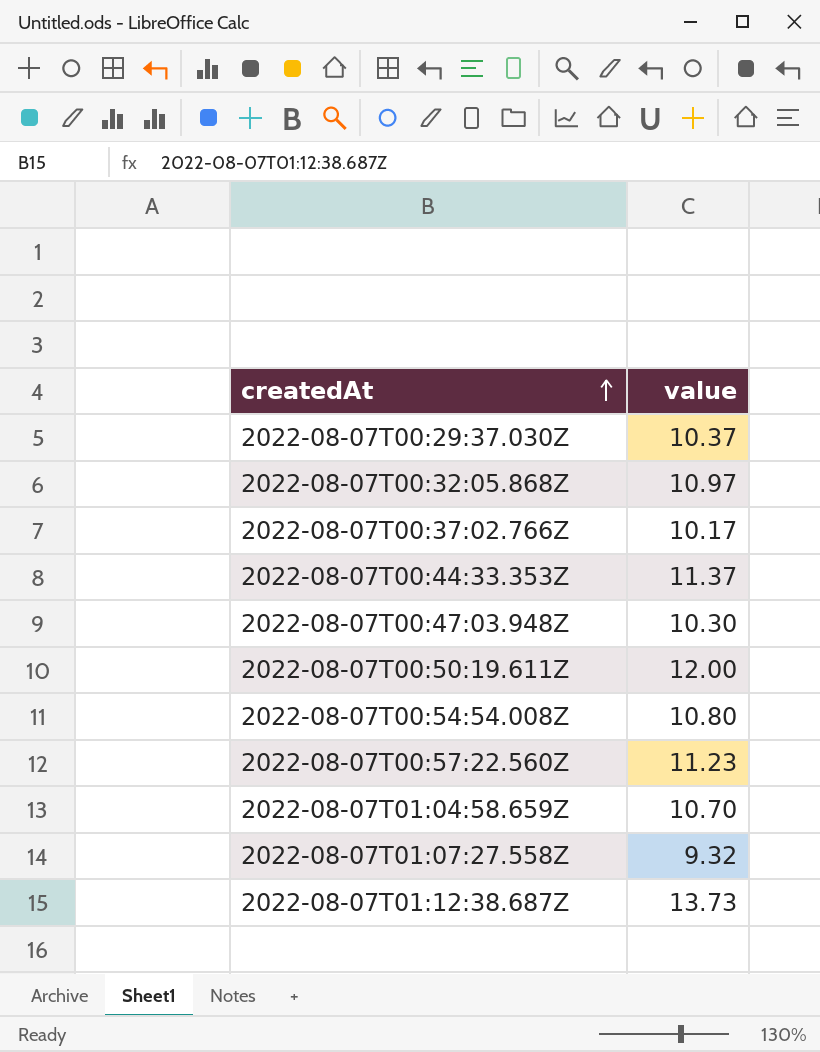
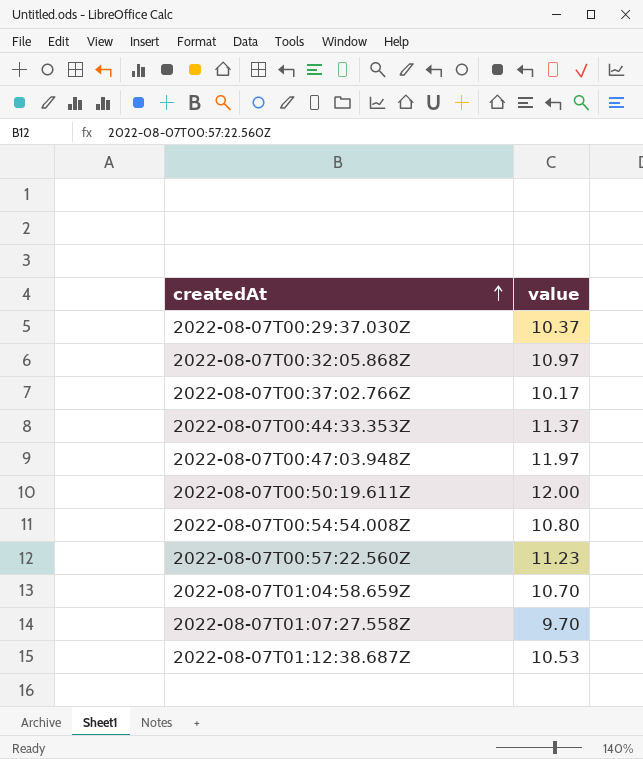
2022-08-07T00:47:03.948Z | value: 10.30 -> 11.97
2022-08-07T01:07:27.558Z | value: 9.32 -> 9.70
2022-08-07T01:12:38.687Z | value: 13.73 -> 10.53

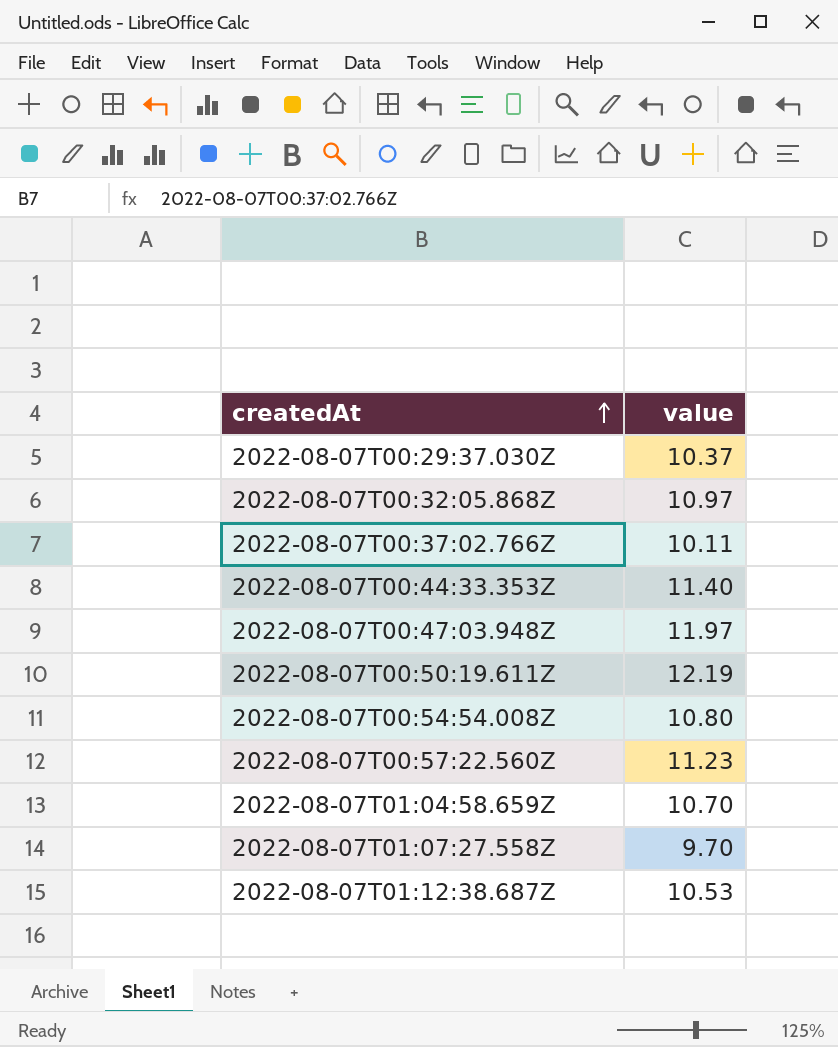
2022-08-07T00:37:02.766Z | value: 10.17 -> 10.11
2022-08-07T00:44:33.353Z | value: 11.37 -> 11.40
2022-08-07T00:50:19.611Z | value: 12.00 -> 12.19

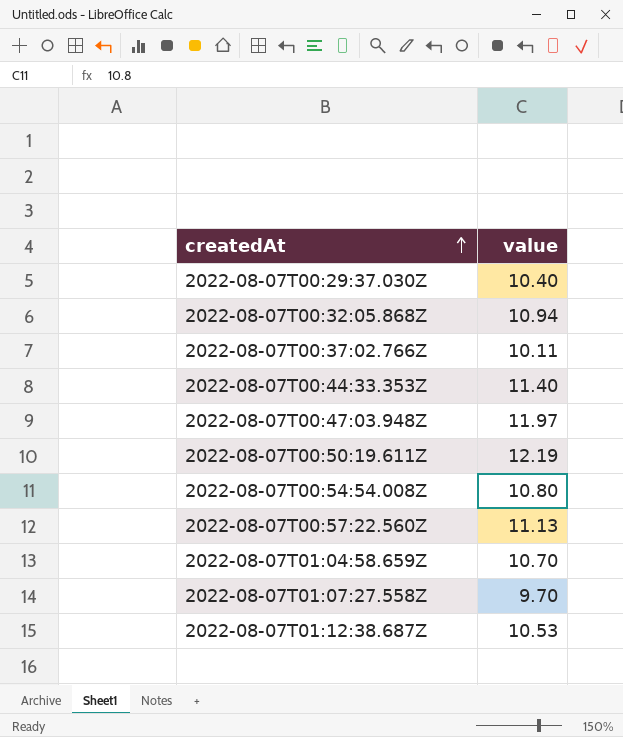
2022-08-07T00:29:37.030Z | value: 10.37 -> 10.40
2022-08-07T00:32:05.868Z | value: 10.97 -> 10.94
2022-08-07T00:57:22.560Z | value: 11.23 -> 11.13

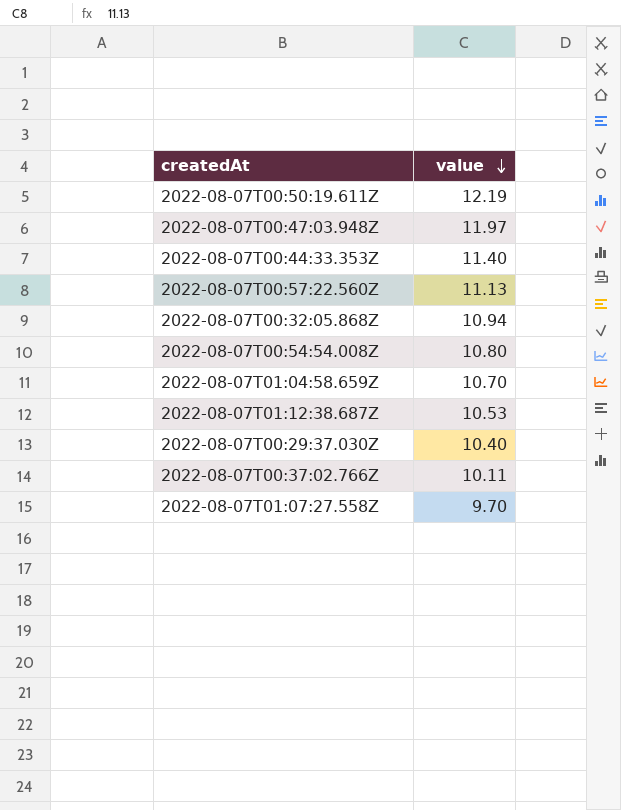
row order: createdAt ascending -> value descending

